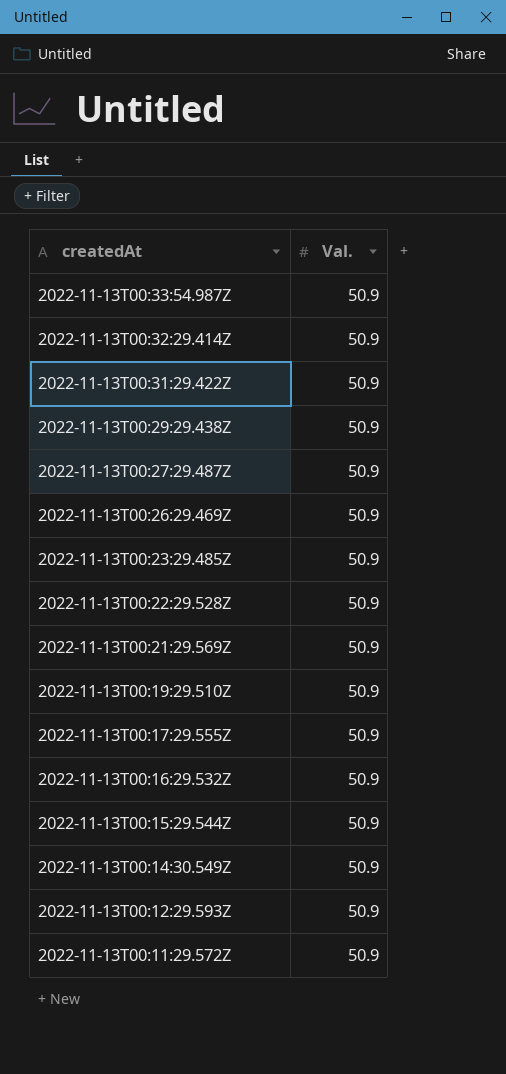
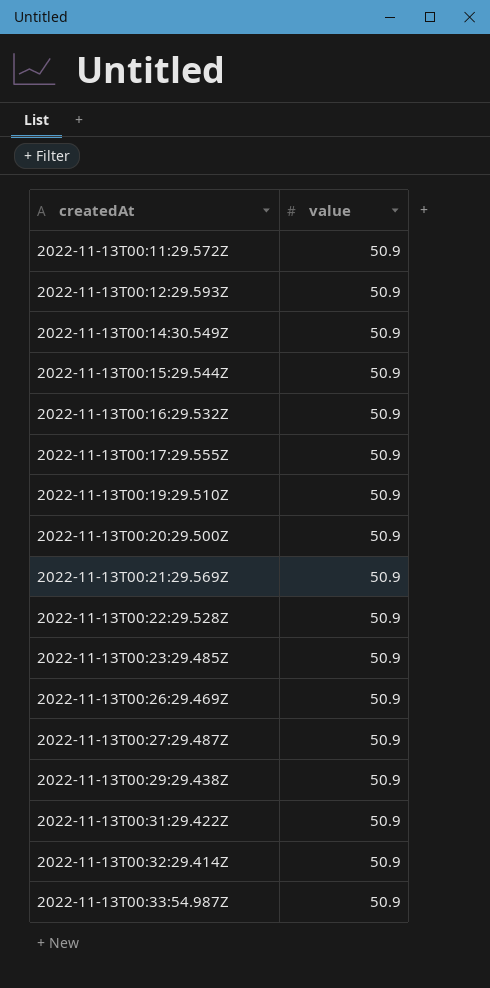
row order: createdAt descending -> createdAt ascending
column name: Val. -> value
row 2022-11-13T00:20:29.500Z: none -> 50.9

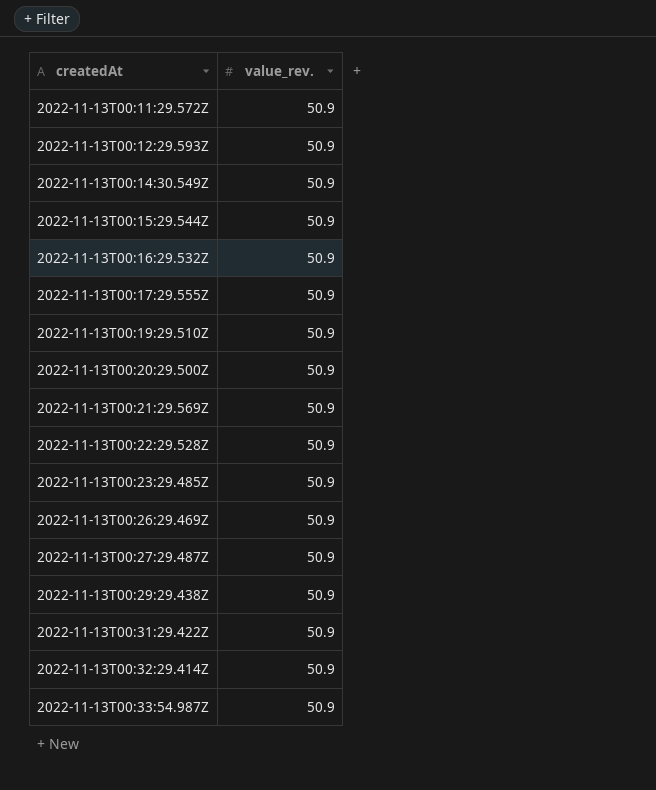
column name: value -> value_rev.

